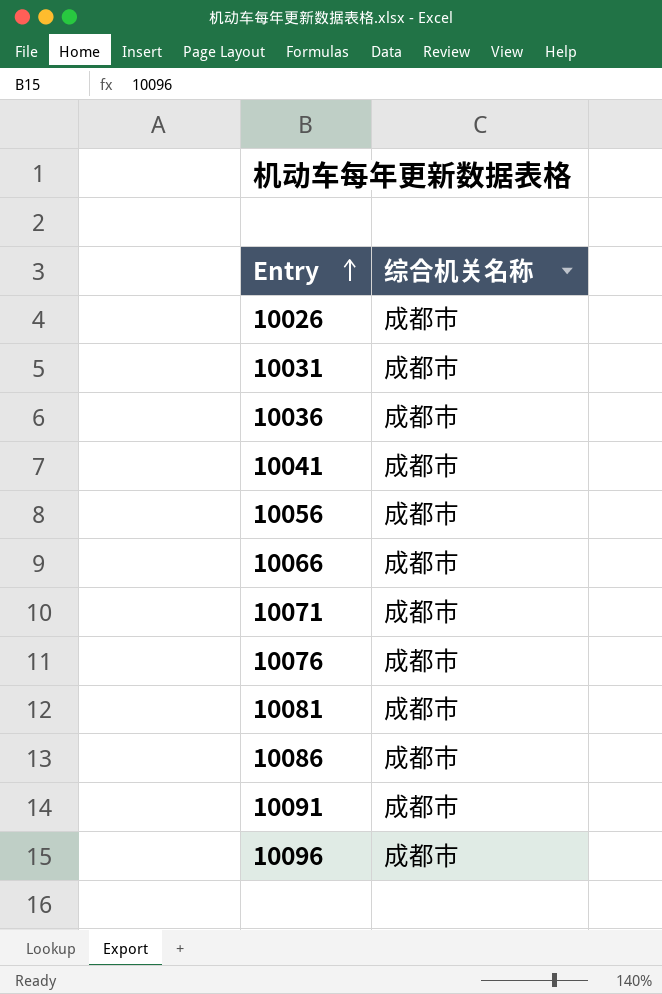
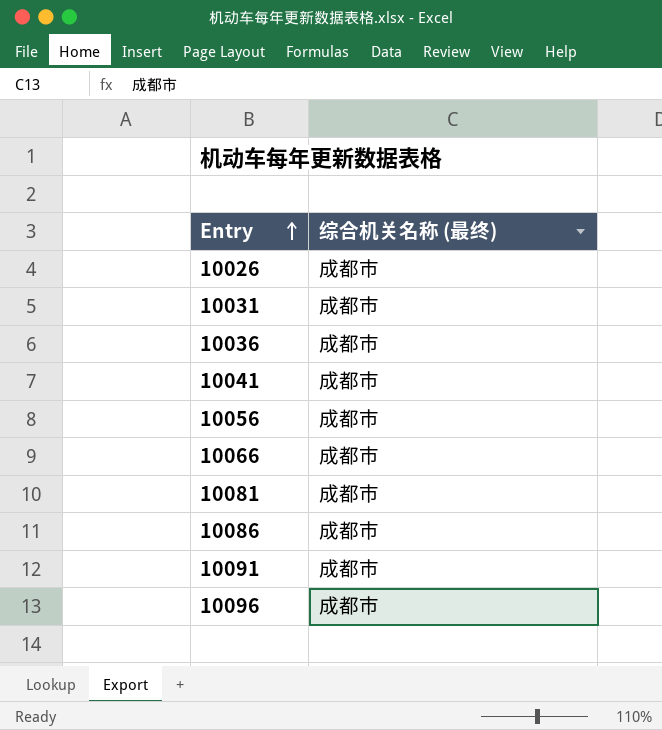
column name: 综合机关名称 -> 综合机关名称 (最终)
row 10071: 成都市 -> none
row 10076: 成都市 -> none

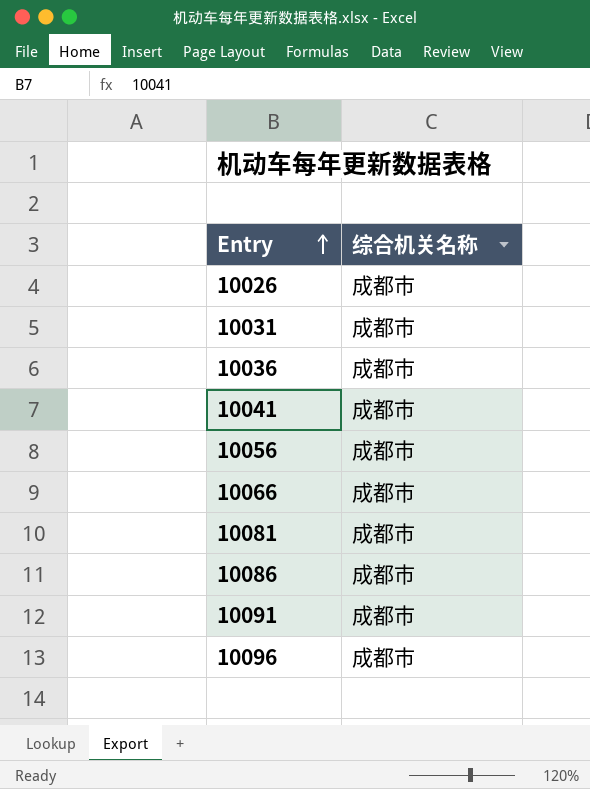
column name: 综合机关名称 (最终) -> 综合机关名称

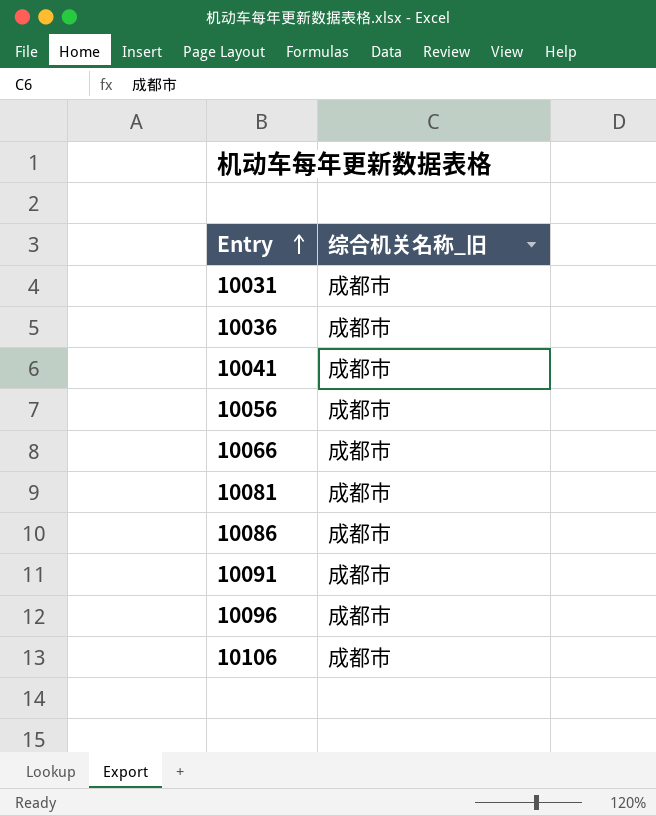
column name: 综合机关名称 -> 综合机关名称_旧
row 10026: 成都市 -> none
row 10106: none -> 成都市

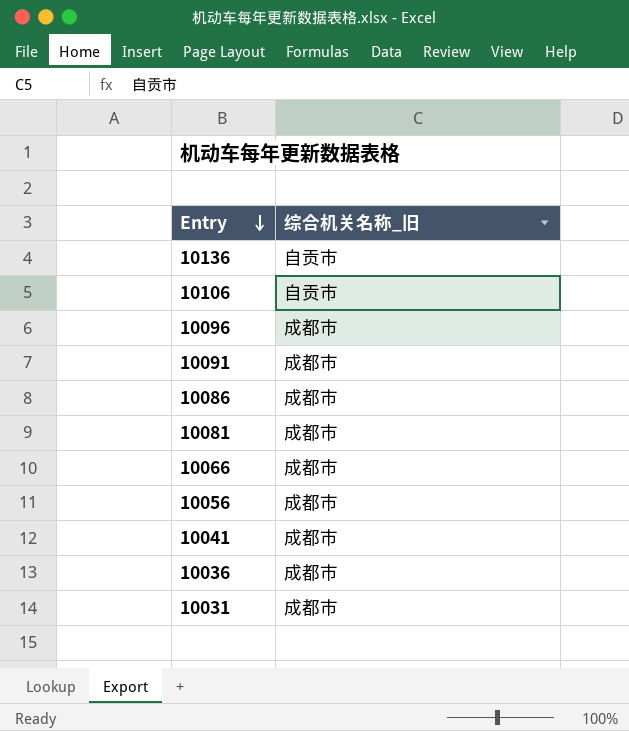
row order: Entry ascending -> Entry descending
row 10136: none -> 自贡市
10106 | 综合机关名称_旧: 成都市 -> 自贡市

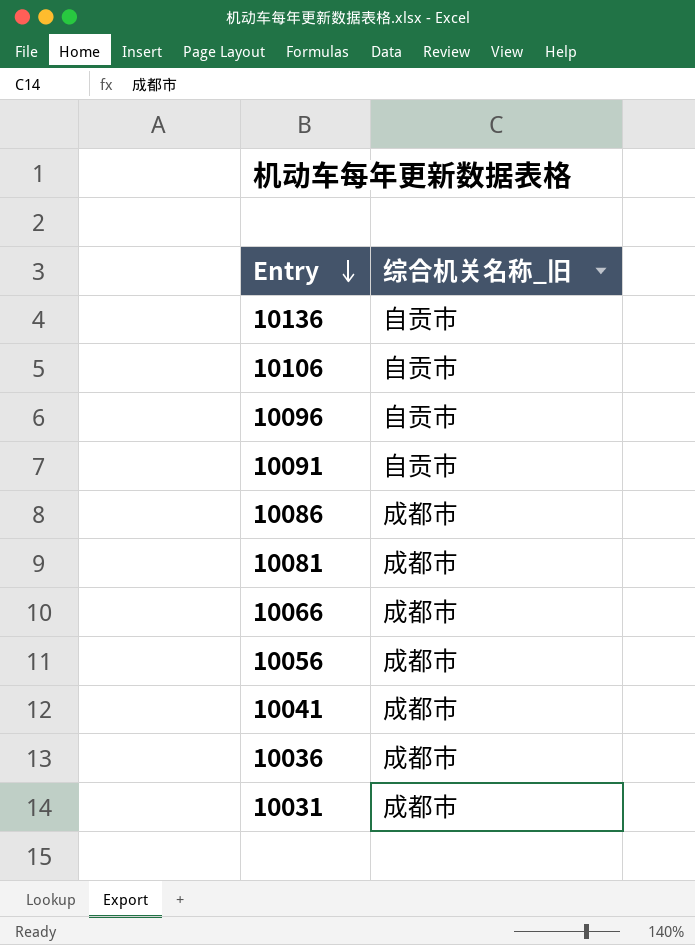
10096 | 综合机关名称_旧: 成都市 -> 自贡市
10091 | 综合机关名称_旧: 成都市 -> 自贡市

